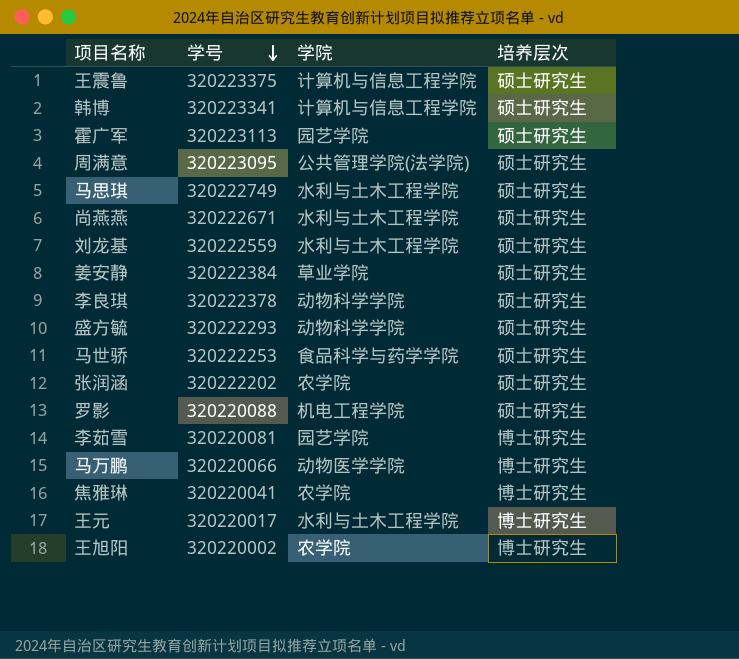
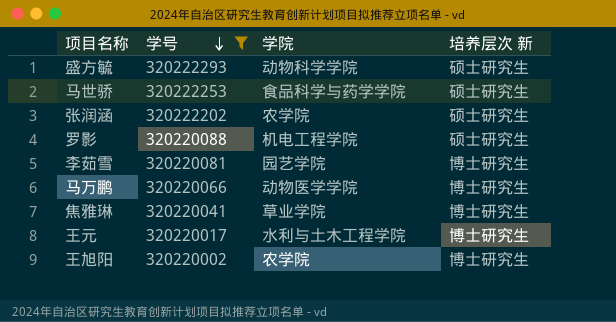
filter: none -> 学号 <= 320222293
column name: 培养层次 -> 培养层次 新
焦雅琳 | 学院: 农学院 -> 草业学院

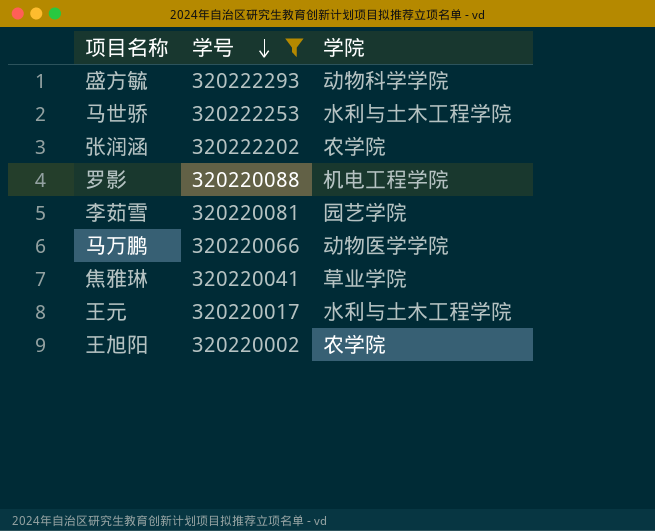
column 培养层次 新 | position: 4 -> none
马世骄 | 学院: 食品科学与药学学院 -> 水利与土木工程学院

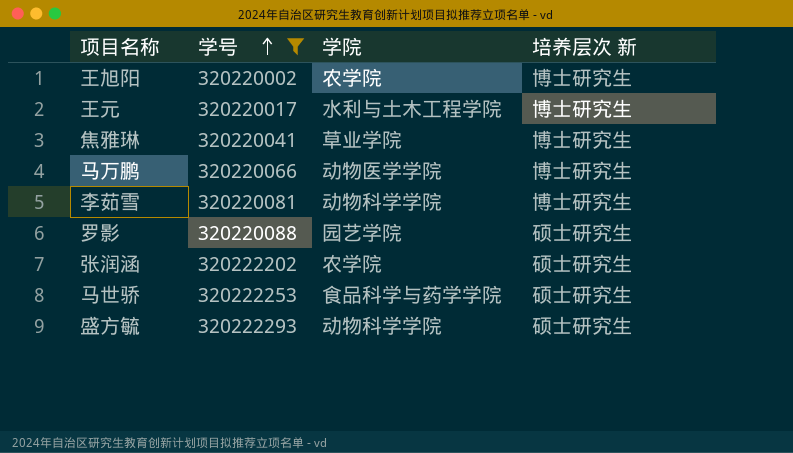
row order: 学号 descending -> 学号 ascending
column 培养层次 新 | position: none -> 4
李茹雪 | 学院: 园艺学院 -> 动物科学学院
罗影 | 学院: 机电工程学院 -> 园艺学院
马世骄 | 学院: 水利与土木工程学院 -> 食品科学与药学学院

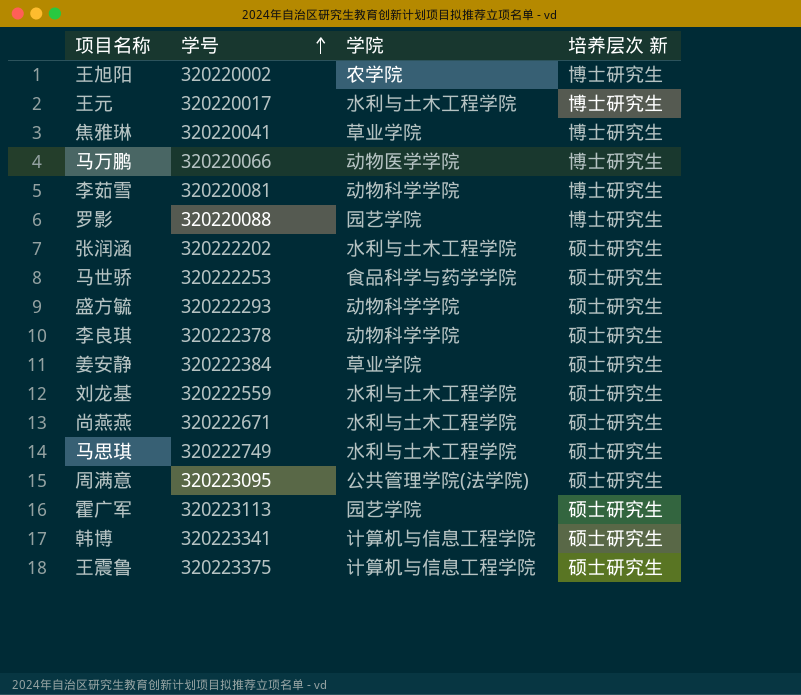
filter: 学号 <= 320222293 -> none
罗影 | 培养层次 新: 硕士研究生 -> 博士研究生
张润涵 | 学院: 农学院 -> 水利与土木工程学院

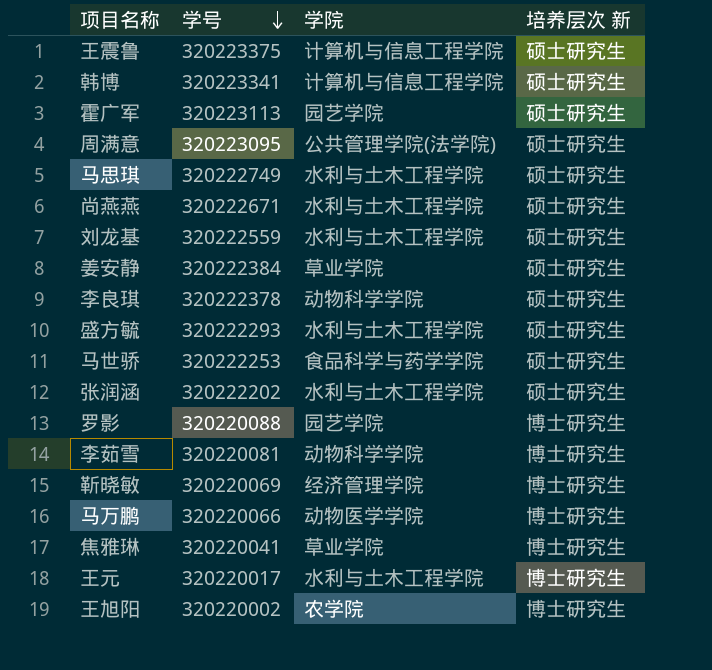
row order: 学号 ascending -> 学号 descending
盛方毓 | 学院: 动物科学学院 -> 水利与土木工程学院
row 靳晓敏: none -> 320220069 | 经济管理学院 | 博士研究生

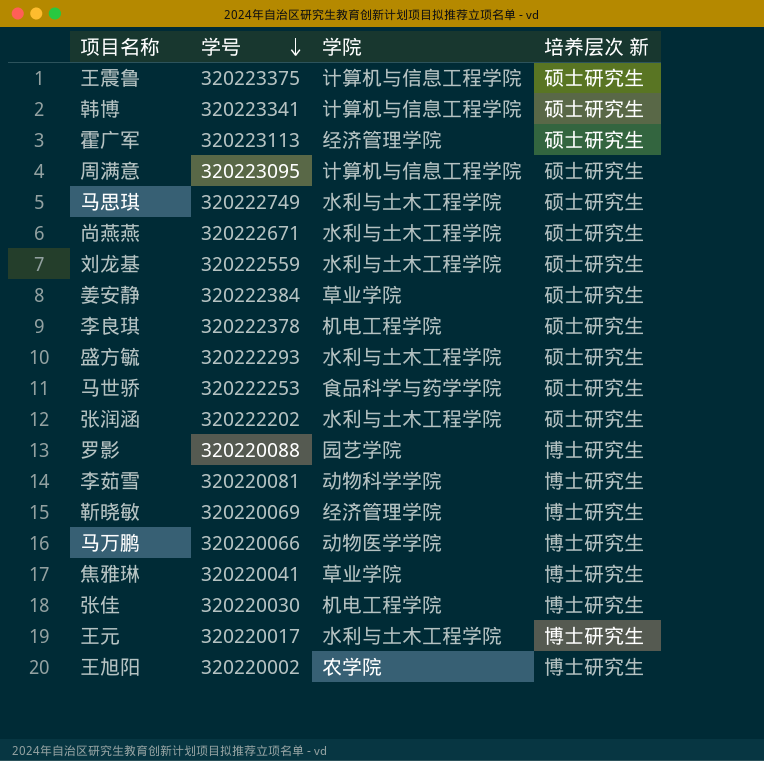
霍广军 | 学院: 园艺学院 -> 经济管理学院
周满意 | 学院: 公共管理学院(法学院) -> 计算机与信息工程学院
李良琪 | 学院: 动物科学学院 -> 机电工程学院
row 张佳: none -> 320220030 | 机电工程学院 | 博士研究生

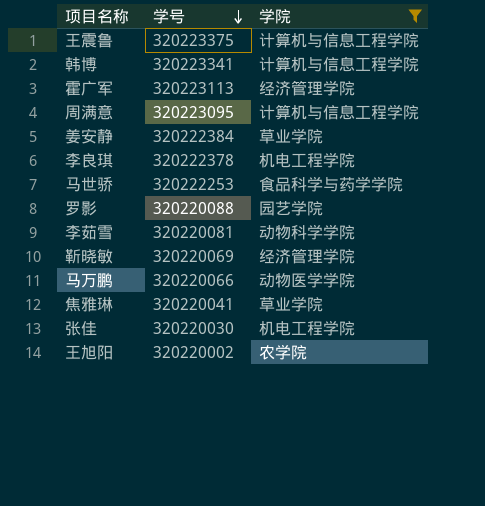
filter: none -> 学院 != 水利与土木工程学院
column 培养层次 新 | position: 4 -> none

